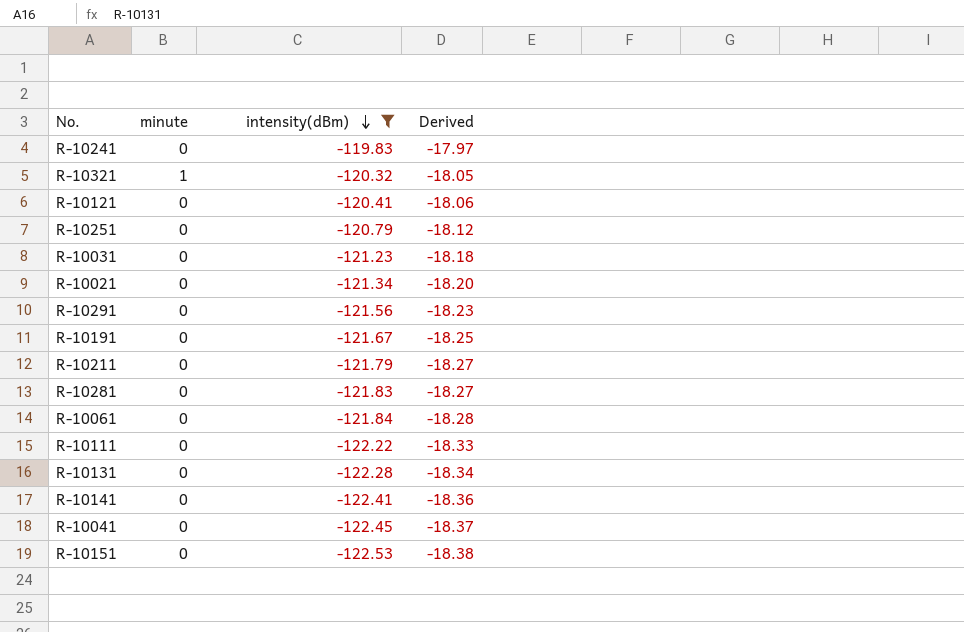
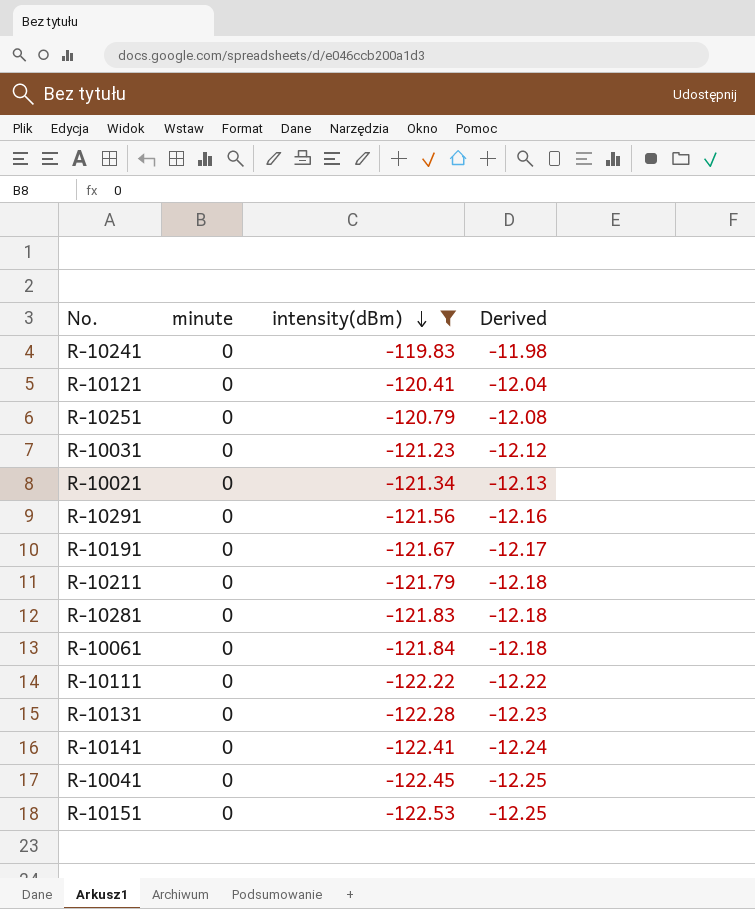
column Derived | formula: [intensity(dBm)] * 0.15 -> [intensity(dBm)] * 0.1
row R-10321: 1 | -120.32 | -18.05 -> none

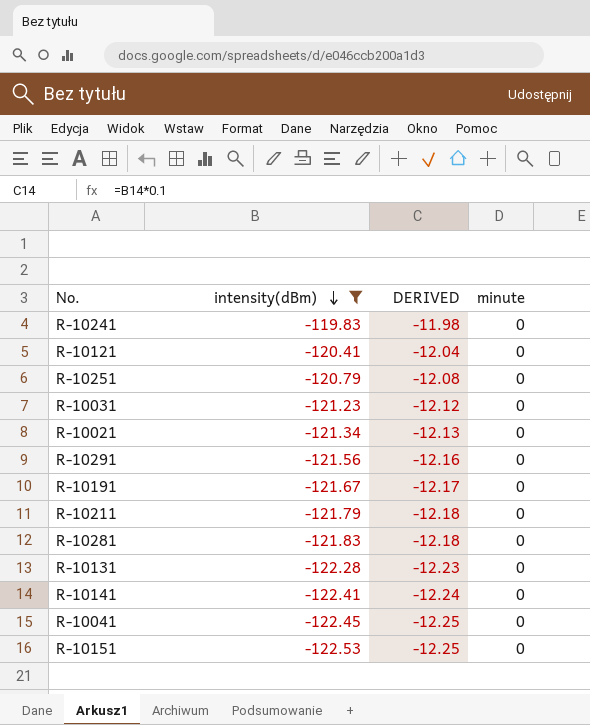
column name: Derived -> DERIVED
column minute | position: 2 -> 4
row R-10061: 0 | -121.84 | -12.18 -> none
row R-10111: 0 | -122.22 | -12.22 -> none

